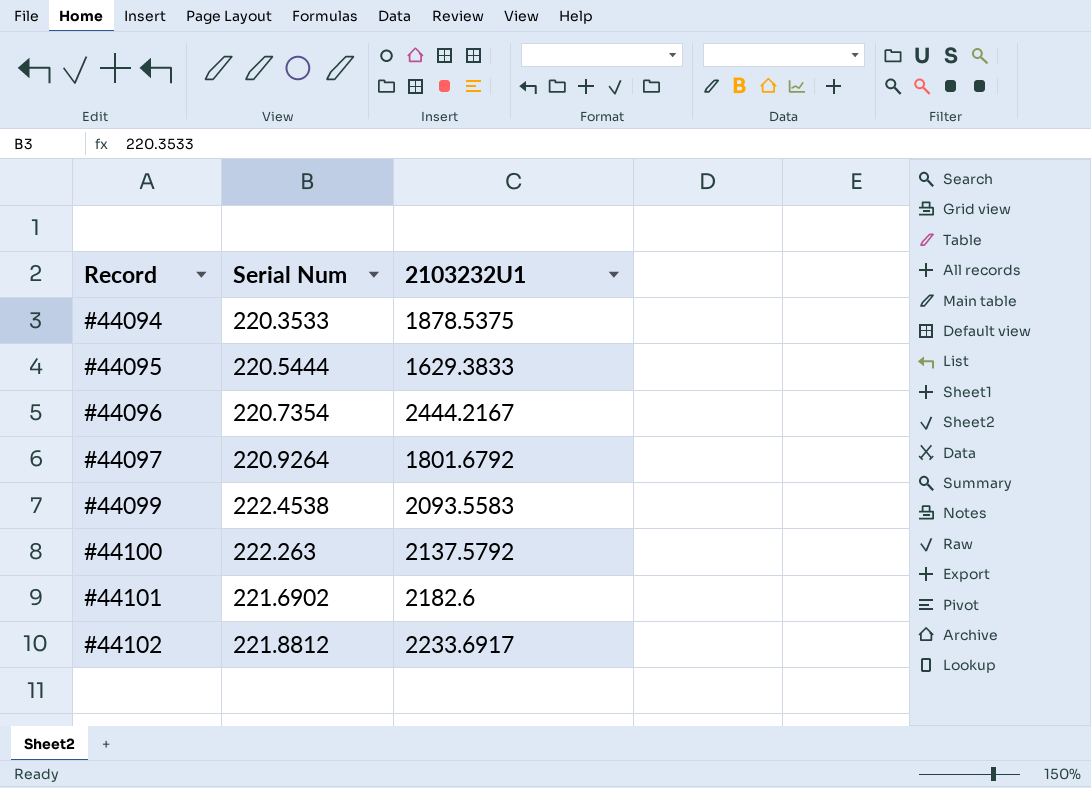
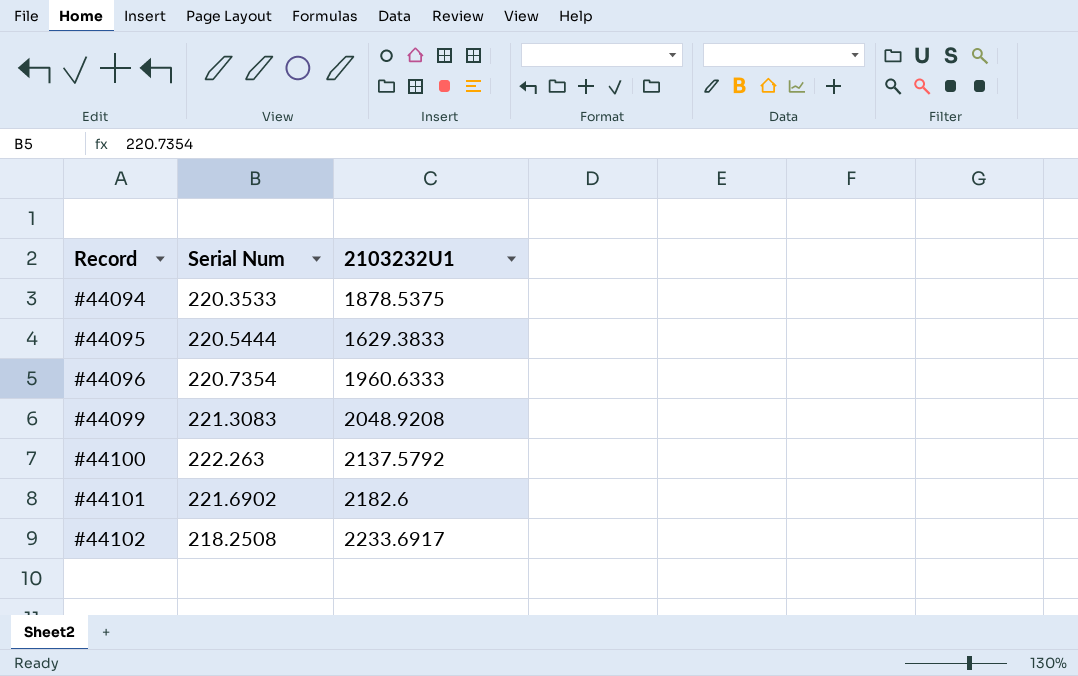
row #44097: 220.9264 | 1801.6792 -> none
#44096 | 2103232U1: 2444.2167 -> 1960.6333
#44099 | Serial Num: 222.4538 -> 221.3083
#44099 | 2103232U1: 2093.5583 -> 2048.9208
#44102 | Serial Num: 221.8812 -> 218.2508

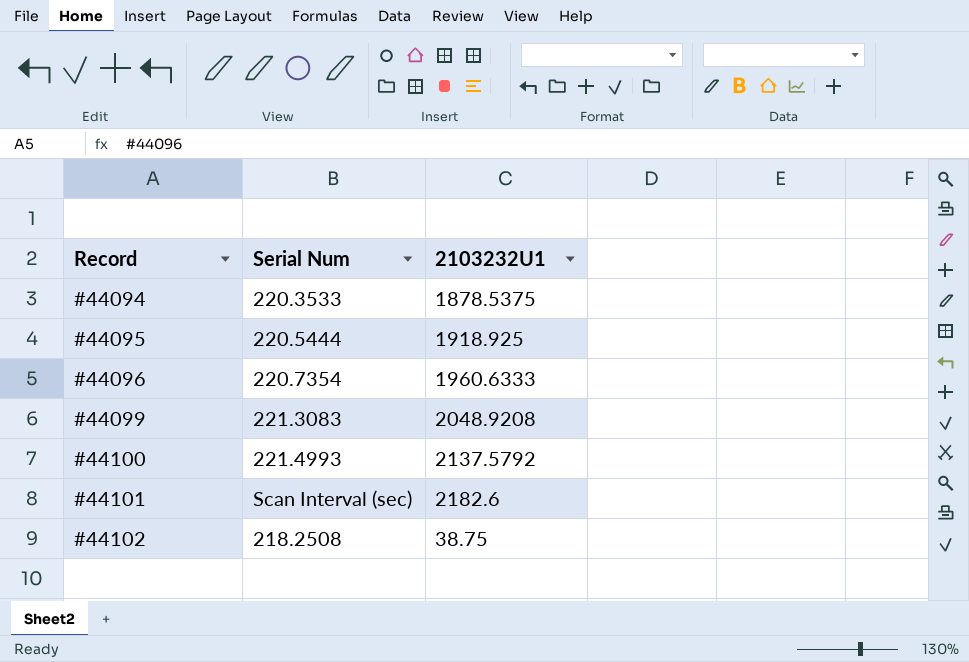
#44095 | 2103232U1: 1629.3833 -> 1918.925
#44100 | Serial Num: 222.263 -> 221.4993
#44101 | Serial Num: 221.6902 -> Scan Interval (sec)
#44102 | 2103232U1: 2233.6917 -> 38.75

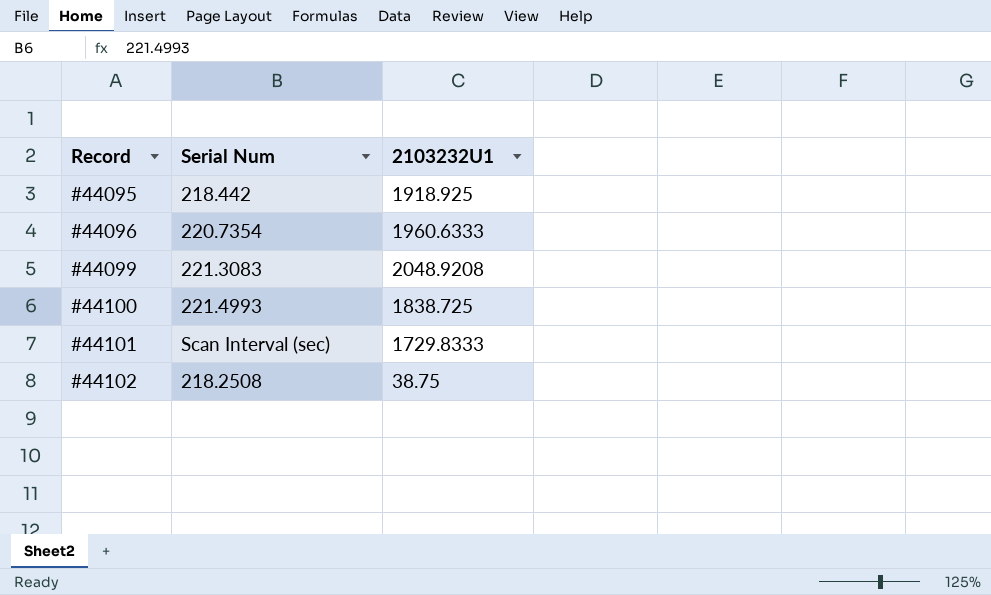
row #44094: 220.3533 | 1878.5375 -> none
#44095 | Serial Num: 220.5444 -> 218.442
#44100 | 2103232U1: 2137.5792 -> 1838.725
#44101 | 2103232U1: 2182.6 -> 1729.8333

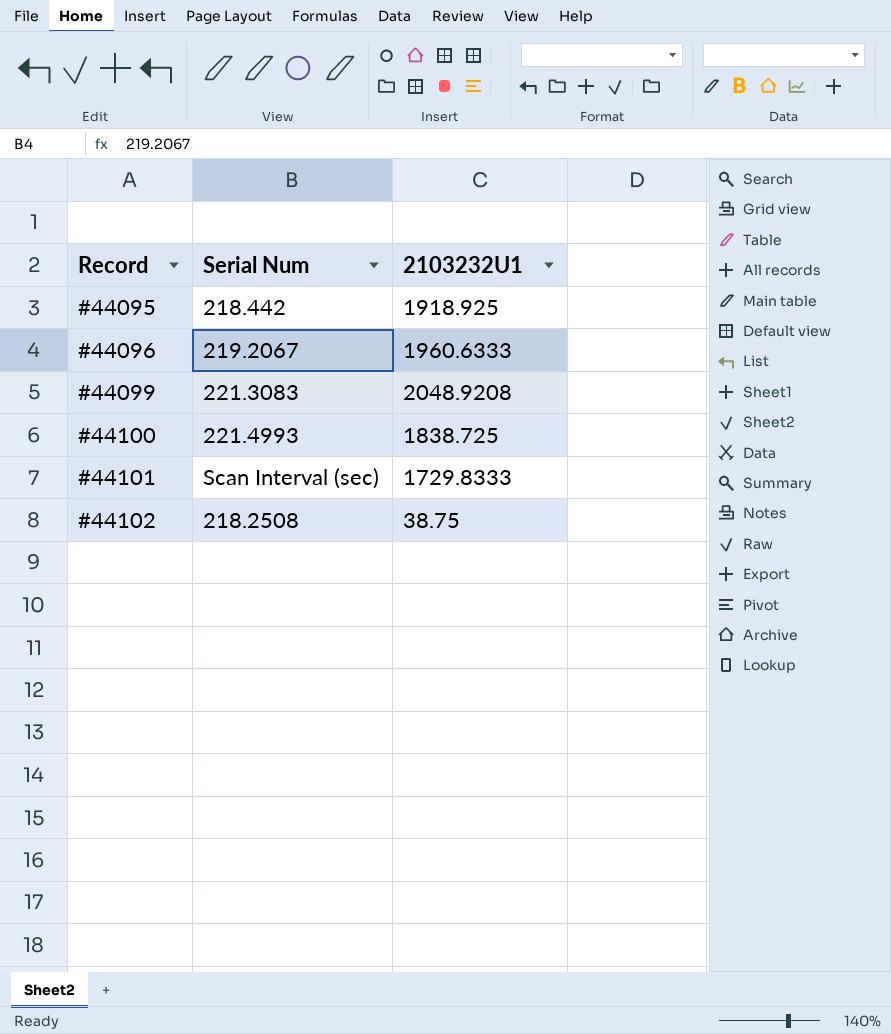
#44096 | Serial Num: 220.7354 -> 219.2067

